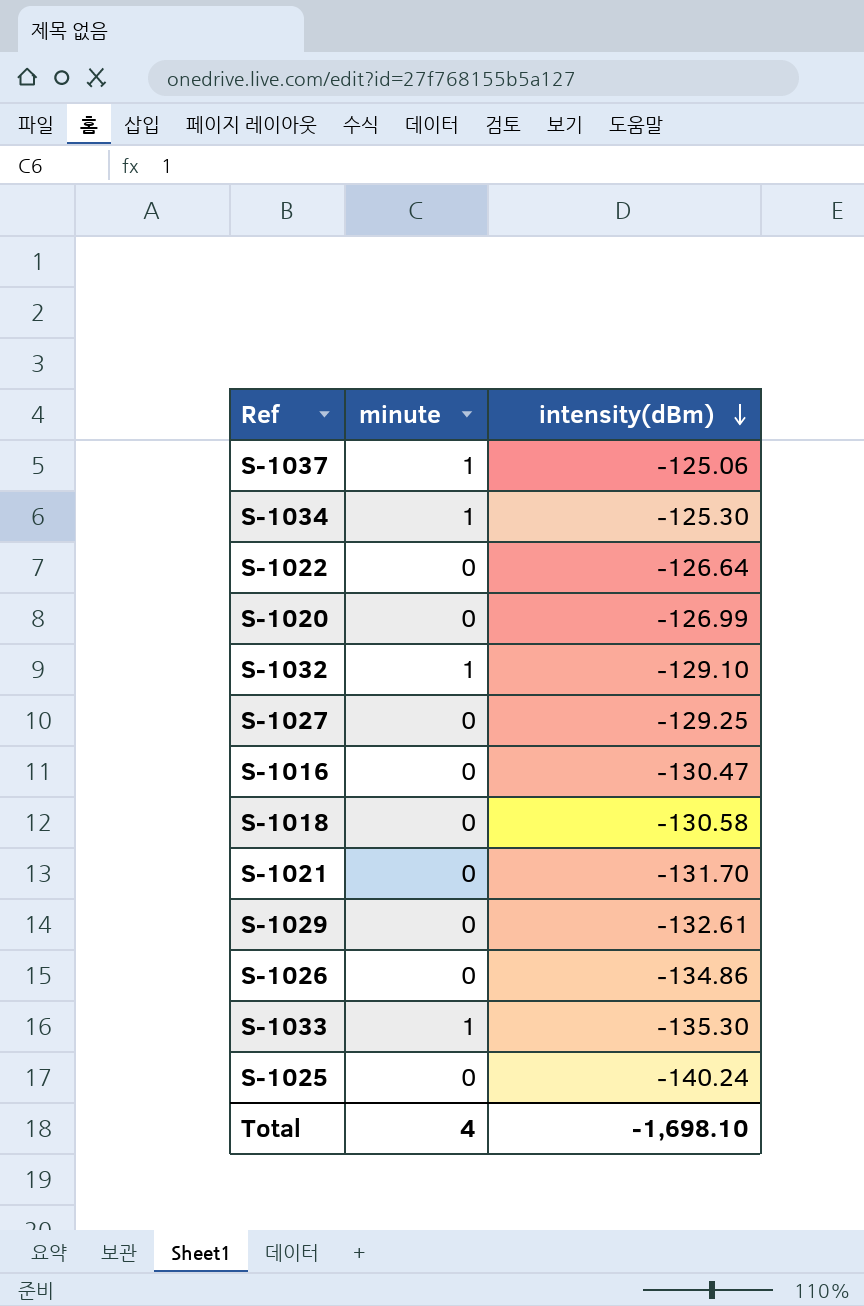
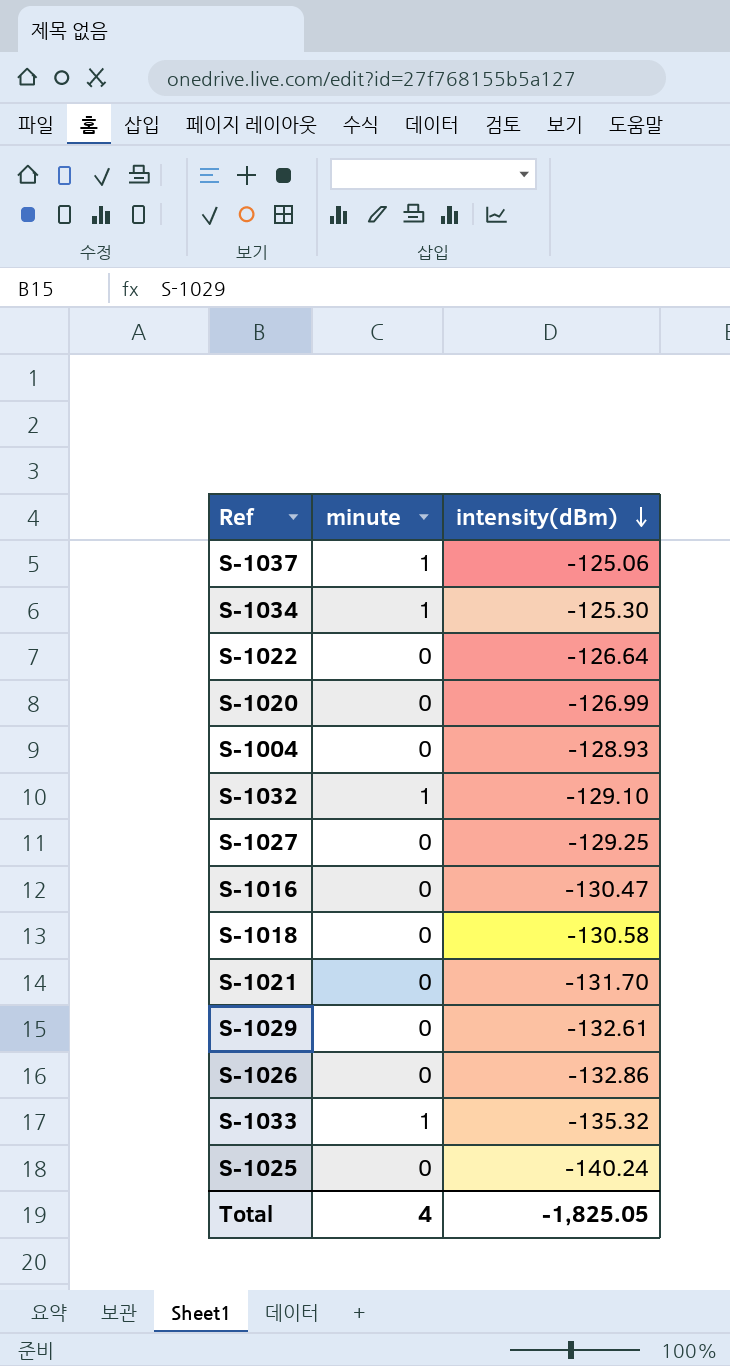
row S-1004: none -> 0 | -128.93
S-1026 | intensity(dBm): -134.86 -> -132.86
S-1033 | intensity(dBm): -135.30 -> -135.32
Total | intensity(dBm): -1,698.10 -> -1,825.05

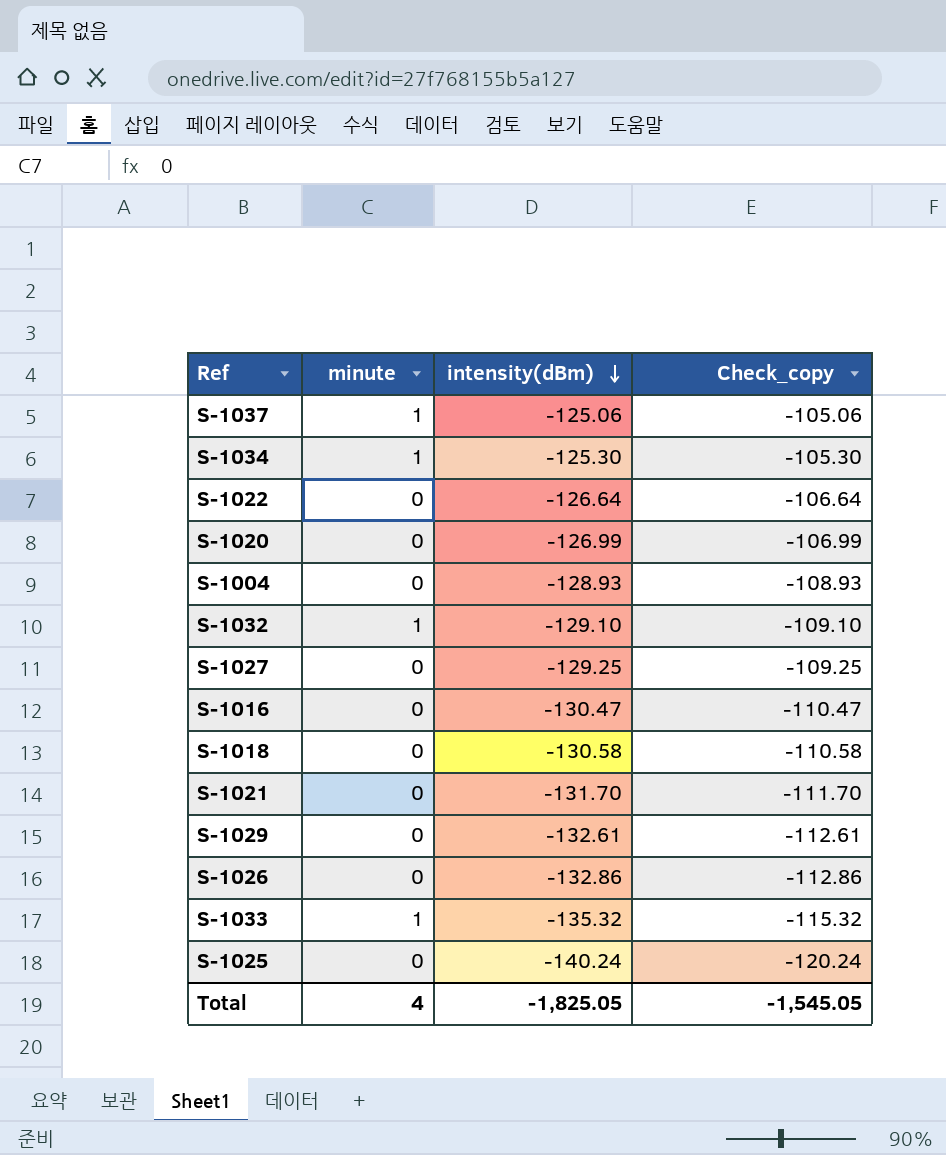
column Check_copy | formula: none -> [intensity(dBm)] + 20

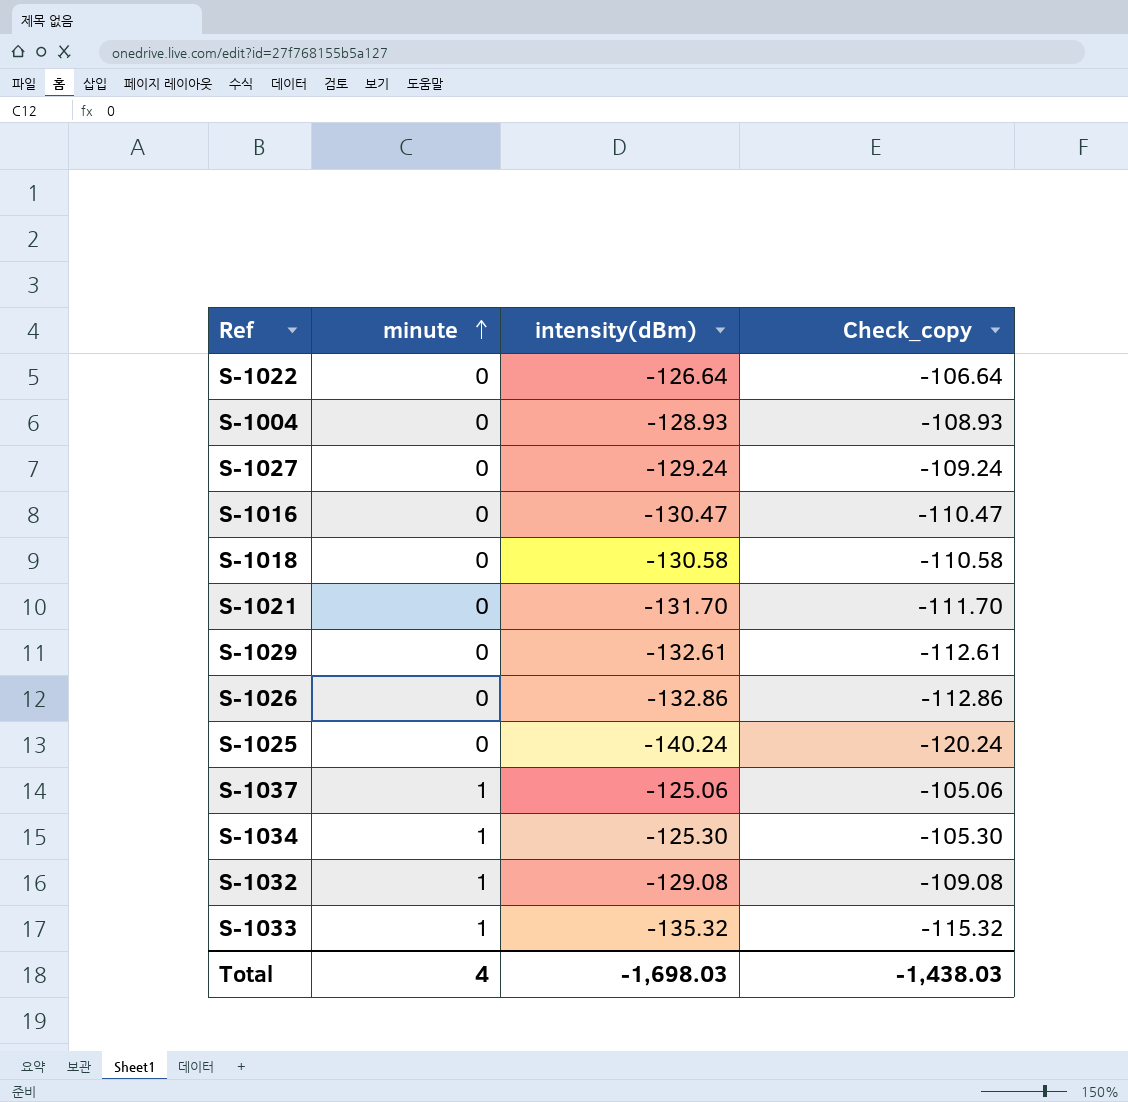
row order: intensity(dBm) descending -> minute ascending
row S-1020: 0 | -126.99 | -106.99 -> none
S-1027 | intensity(dBm): -129.25 -> -129.24
S-1027 | Check_copy: -109.25 -> -109.24
S-1032 | intensity(dBm): -129.10 -> -129.08
S-1032 | Check_copy: -109.10 -> -109.08
Total | intensity(dBm): -1,825.05 -> -1,698.03
Total | Check_copy: -1,545.05 -> -1,438.03

